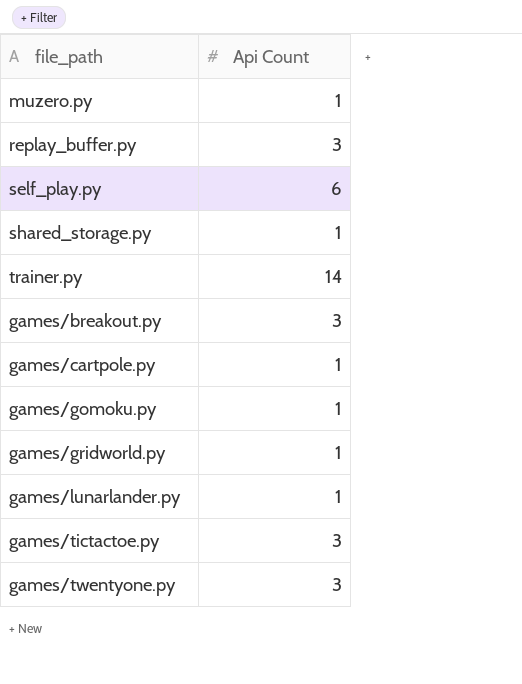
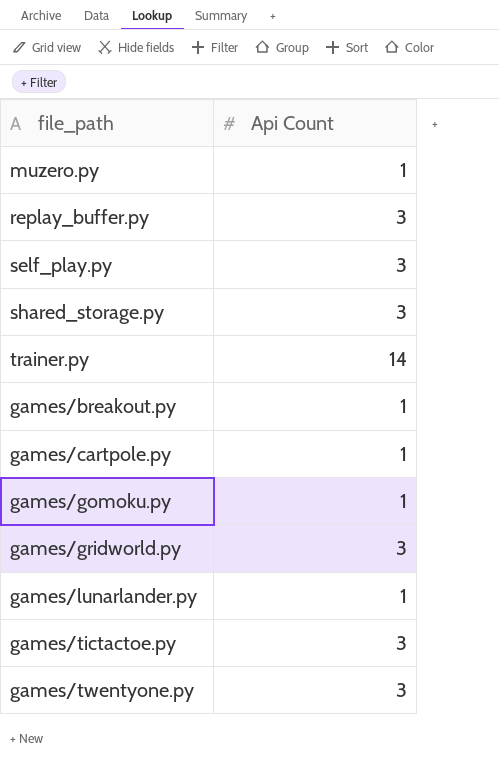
self_play.py | Api Count: 6 -> 3
shared_storage.py | Api Count: 1 -> 3
games/breakout.py | Api Count: 3 -> 1
games/gridworld.py | Api Count: 1 -> 3

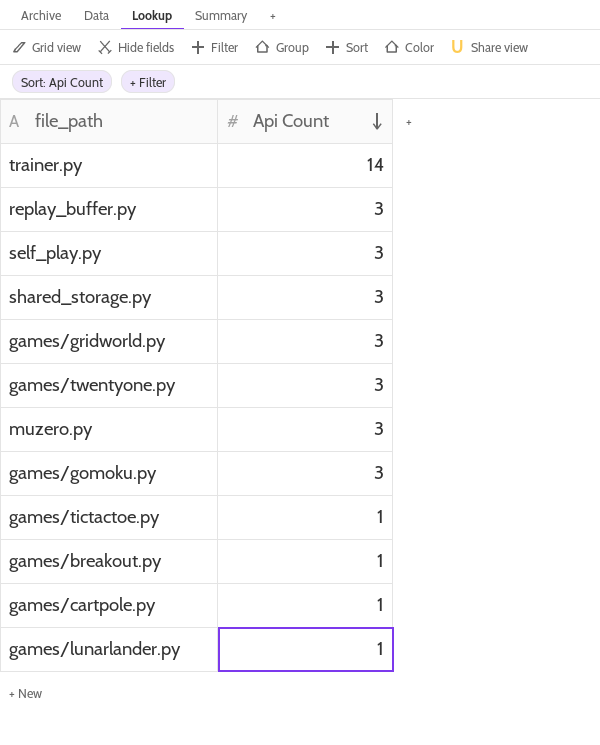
row order: none -> Api Count descending
muzero.py | Api Count: 1 -> 3
games/gomoku.py | Api Count: 1 -> 3
games/tictactoe.py | Api Count: 3 -> 1

